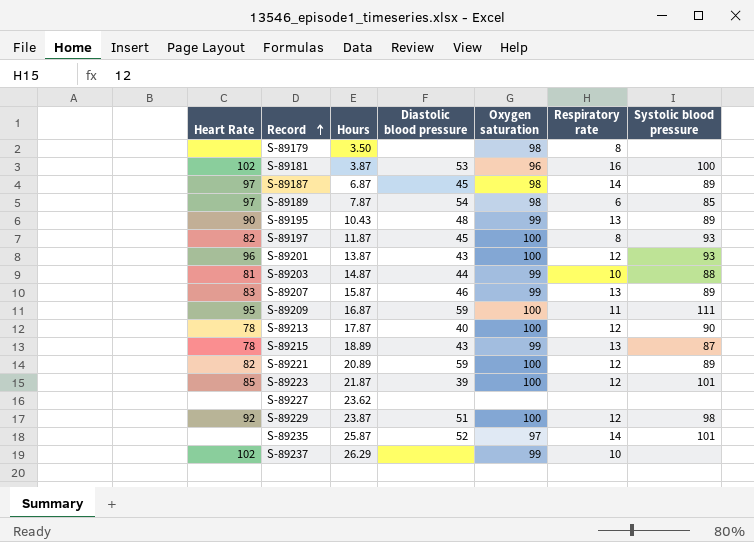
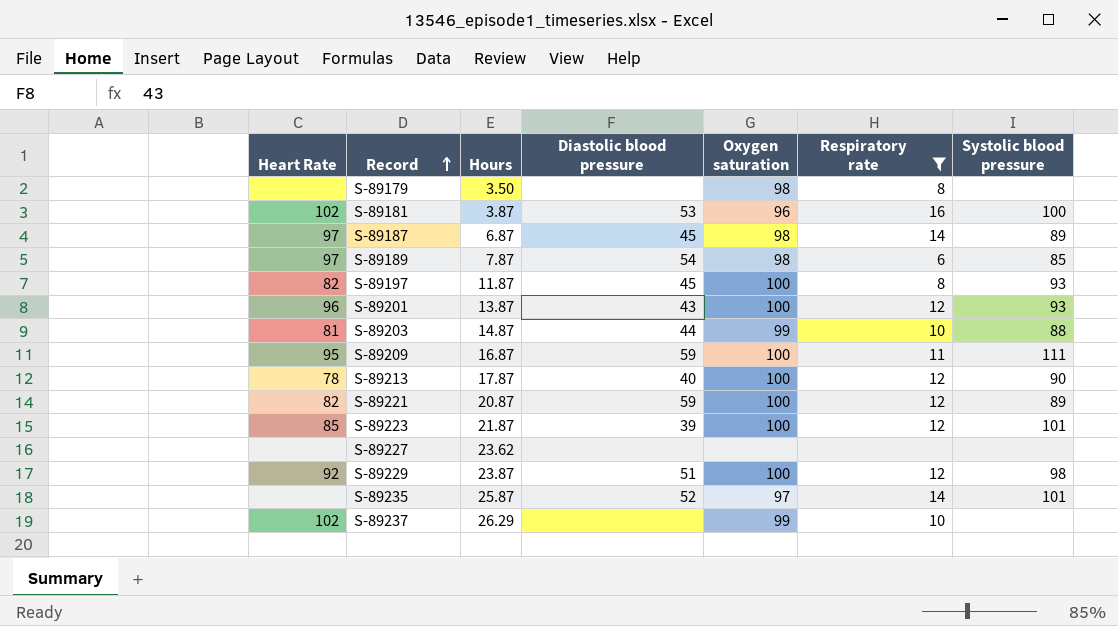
filter: none -> Respiratory rate != 13
S-89221 | Hours: 20.89 -> 20.87

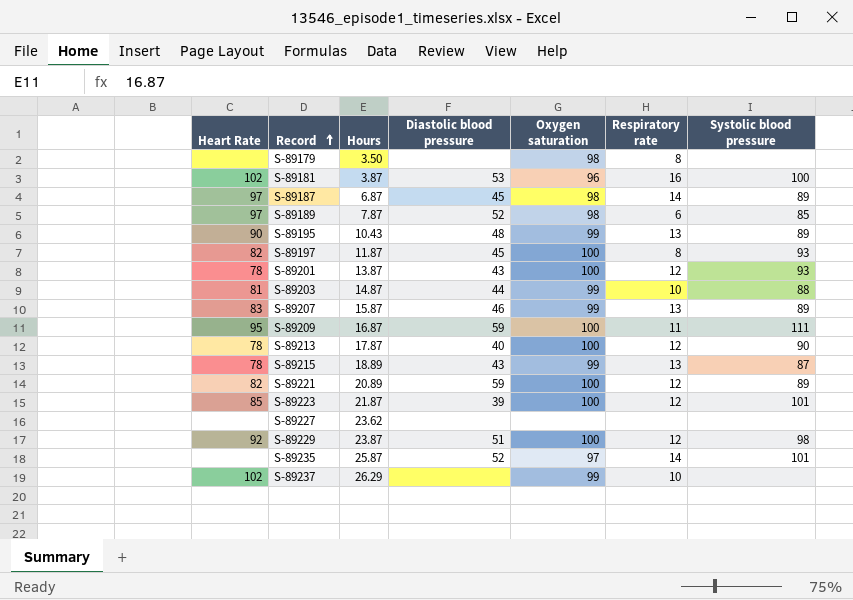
filter: Respiratory rate != 13 -> none
S-89189 | Diastolic blood pressure: 54 -> 52
S-89201 | Heart Rate: 96 -> 78
S-89221 | Hours: 20.87 -> 20.89

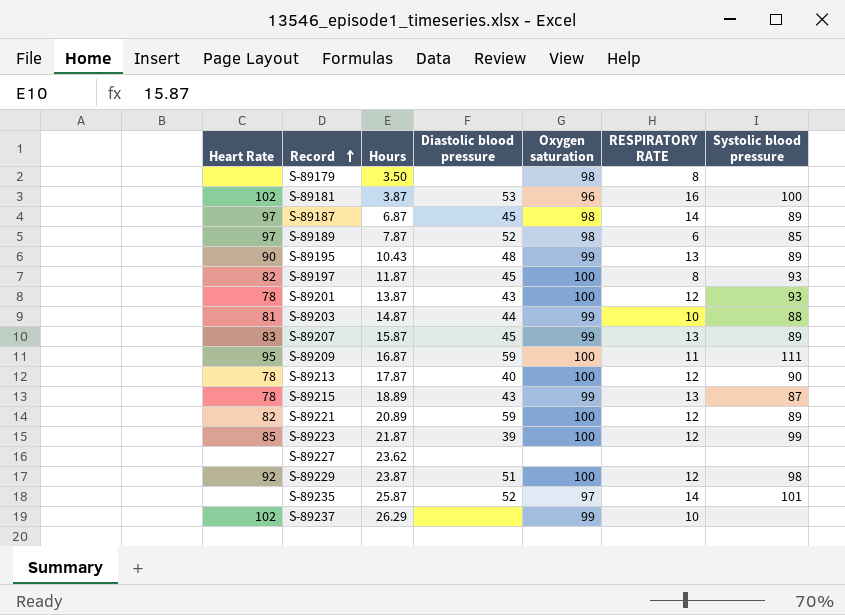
column name: Respiratory rate -> RESPIRATORY RATE
S-89207 | Diastolic blood pressure: 46 -> 45
S-89223 | Systolic blood pressure: 101 -> 99

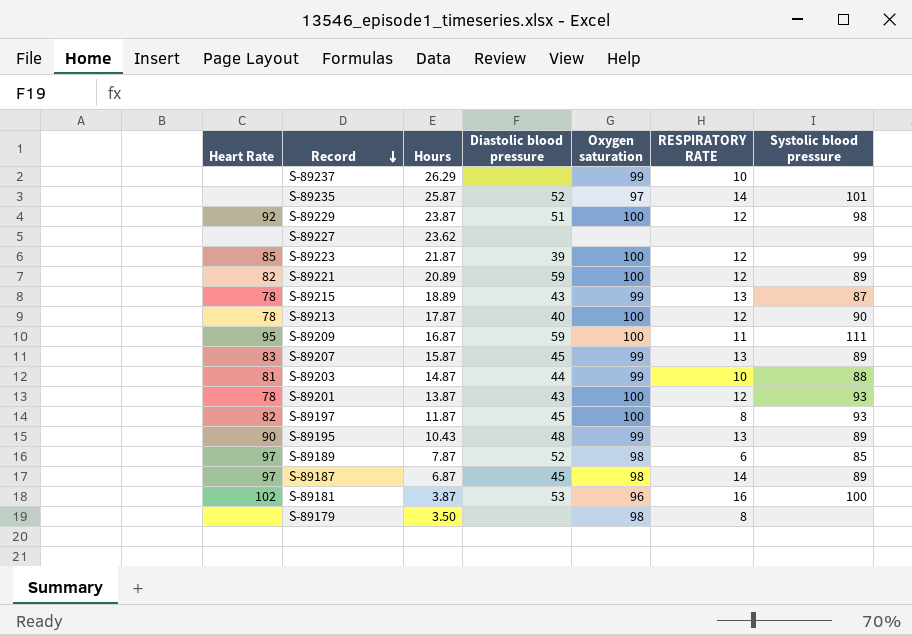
row order: Record ascending -> Record descending
S-89237 | Heart Rate: 102 -> none

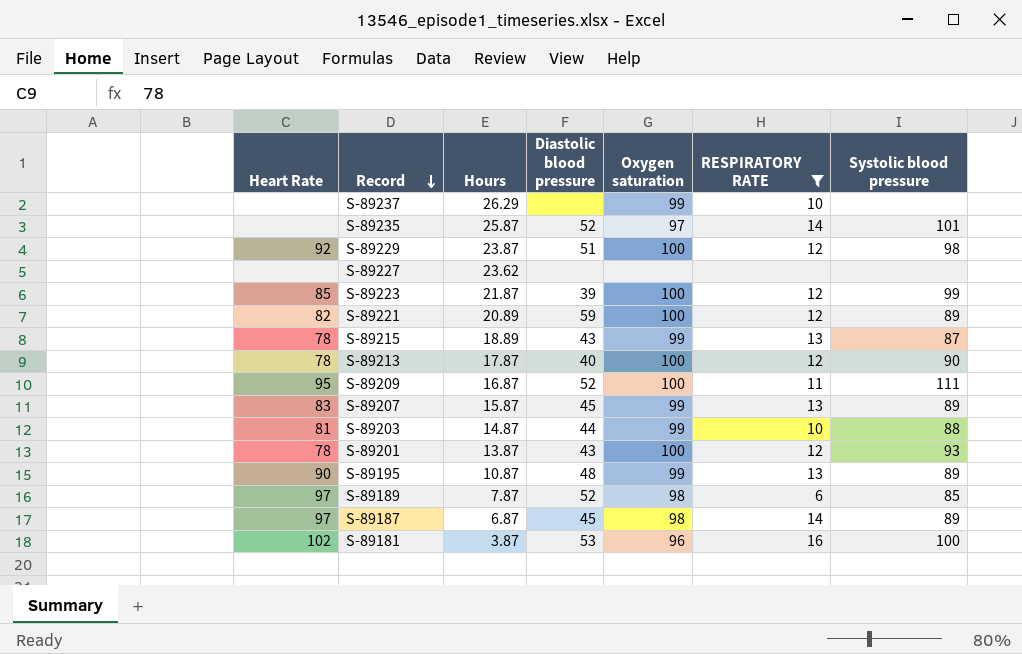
filter: none -> RESPIRATORY RATE != 8
S-89209 | Diastolic blood pressure: 59 -> 52
S-89195 | Hours: 10.43 -> 10.87

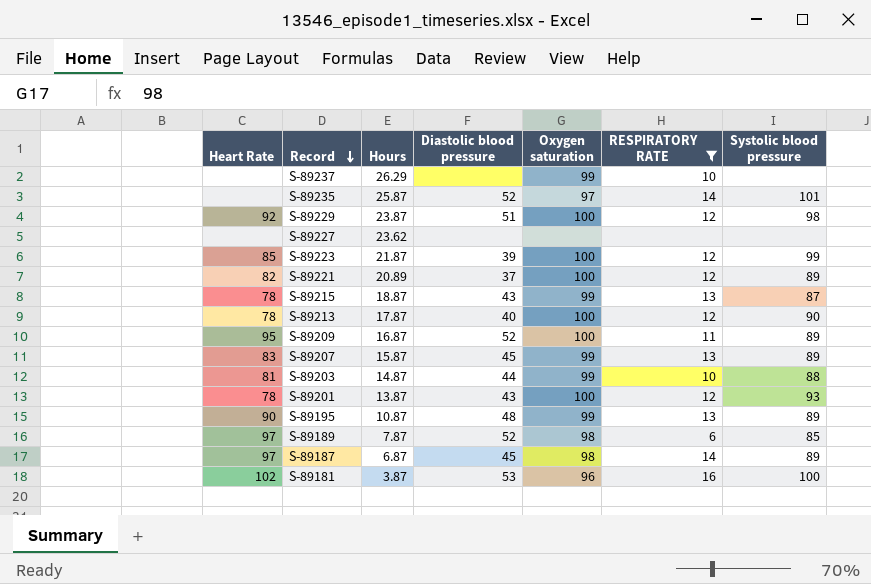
S-89221 | Diastolic blood pressure: 59 -> 37
S-89215 | Hours: 18.89 -> 18.87
S-89209 | Systolic blood pressure: 111 -> 89

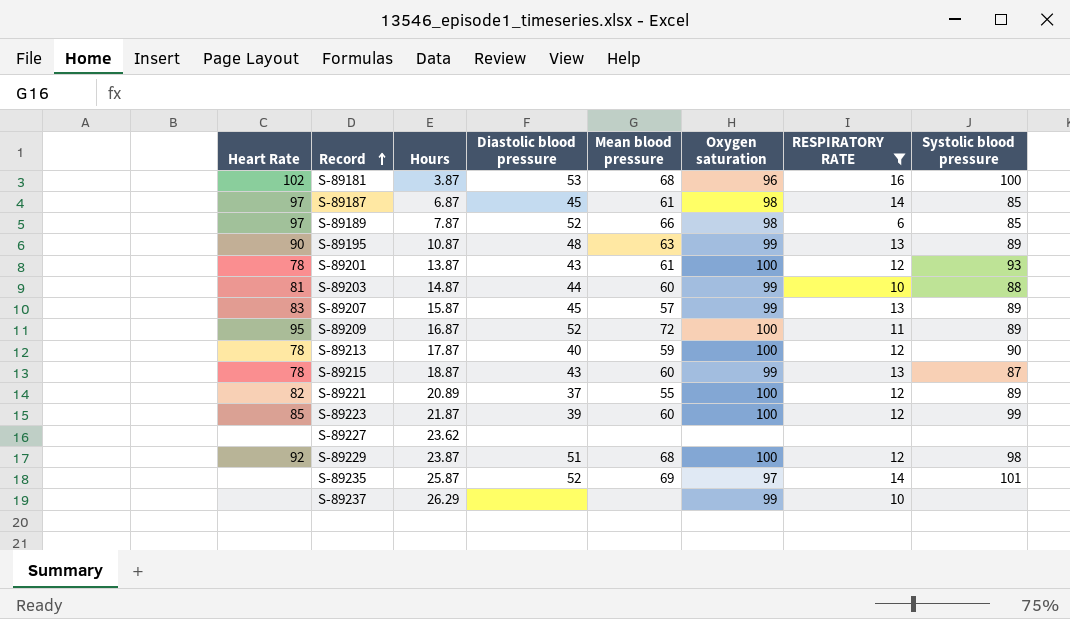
row order: Record descending -> Record ascending
column Mean blood pressure | position: none -> 5
S-89187 | Systolic blood pressure: 89 -> 85

